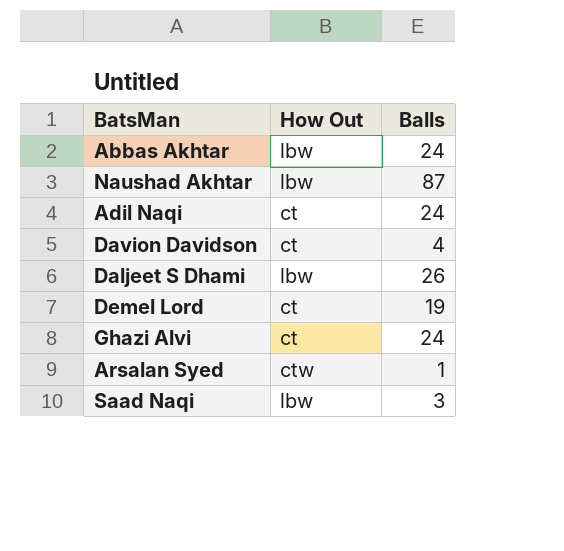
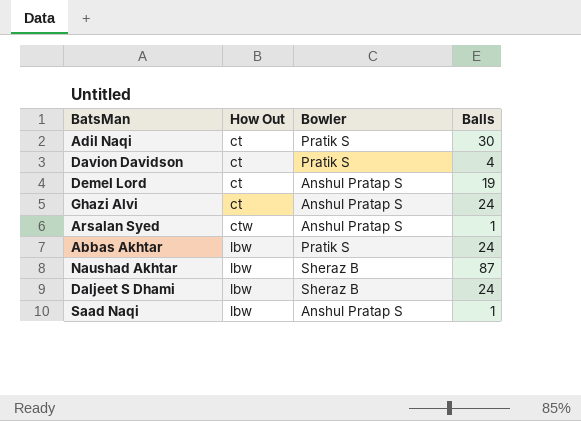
row order: none -> How Out ascending
column Bowler | position: none -> 3
Adil Naqi | Balls: 24 -> 30
Daljeet S Dhami | Balls: 26 -> 24
Saad Naqi | Balls: 3 -> 1

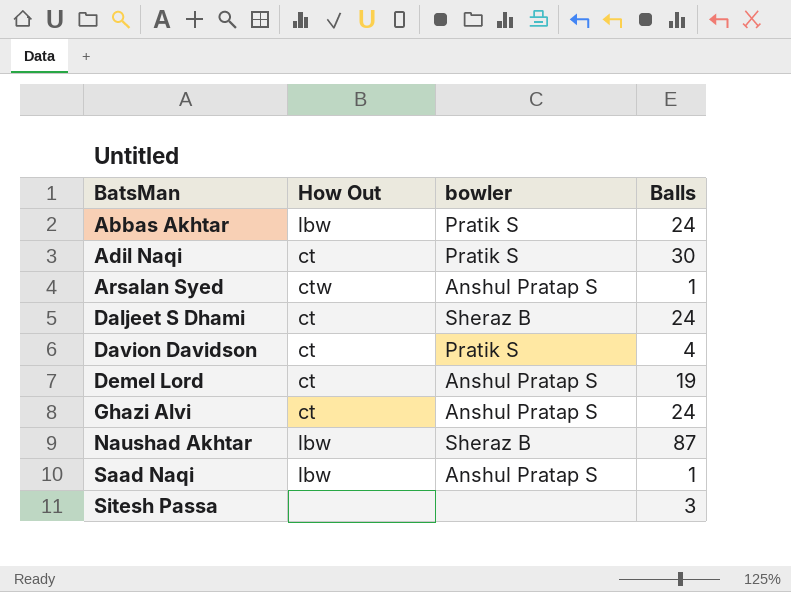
row order: How Out ascending -> BatsMan ascending
column name: Bowler -> bowler
Daljeet S Dhami | How Out: lbw -> ct
row Sitesh Passa: none -> none | none | 3

